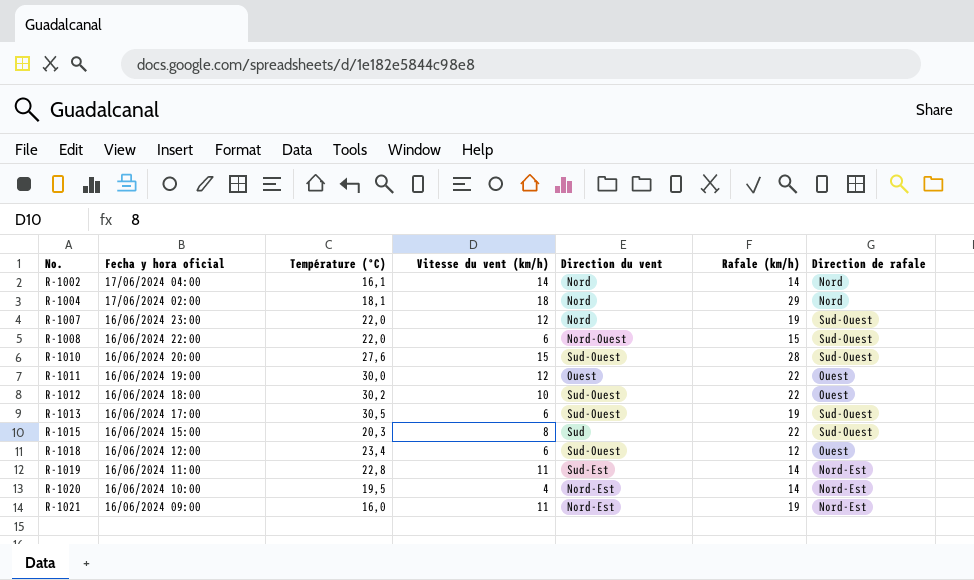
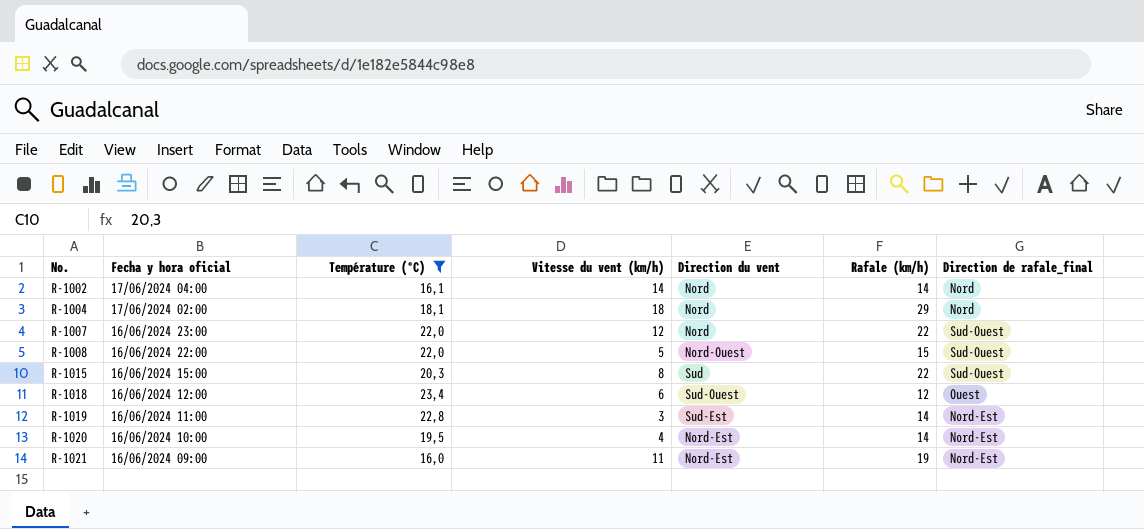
filter: none -> Température (ºC) <= 23,4
column name: Direction de rafale -> Direction de rafale_final
R-1007 | Rafale (km/h): 19 -> 22
R-1008 | Vitesse du vent (km/h): 6 -> 5
R-1019 | Vitesse du vent (km/h): 11 -> 3

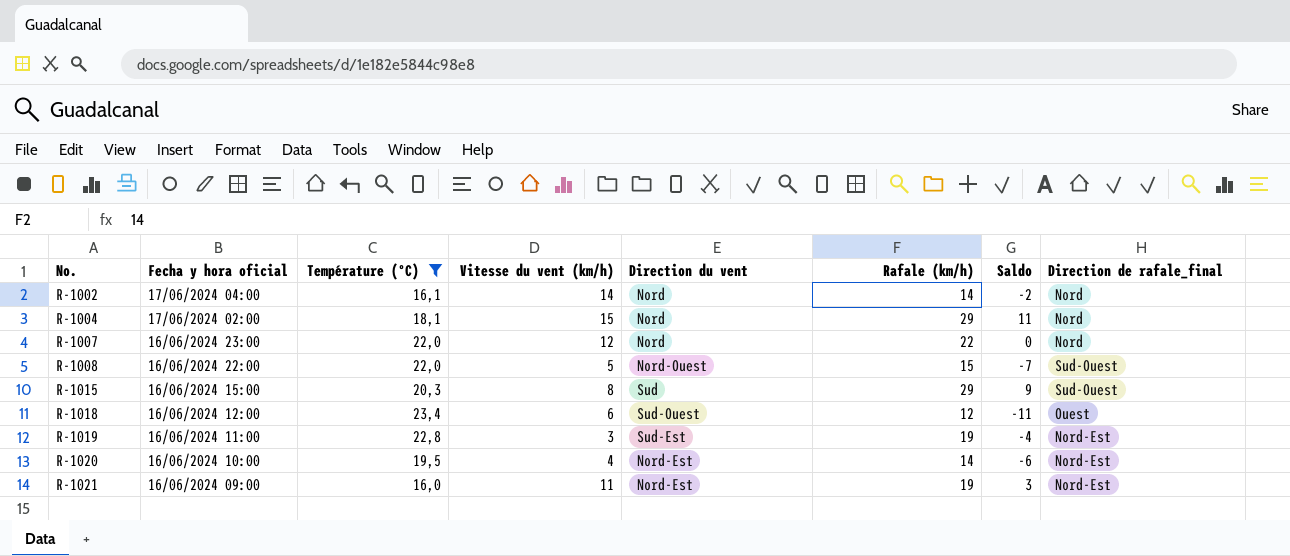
column Saldo | formula: none -> [Rafale (km/h)] - [Température (ºC)]
R-1004 | Vitesse du vent (km/h): 18 -> 15
R-1007 | Direction de rafale_final: Sud-Ouest -> Nord
R-1015 | Rafale (km/h): 22 -> 29
R-1019 | Rafale (km/h): 14 -> 19

